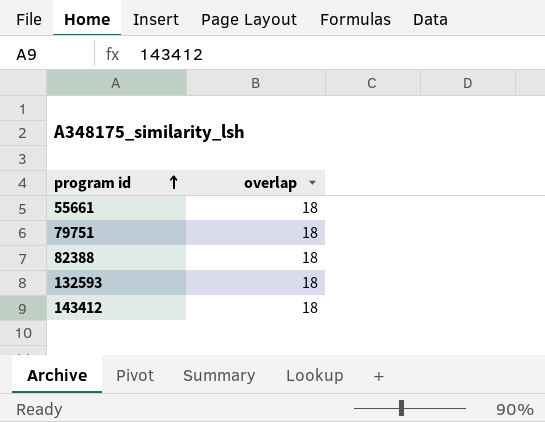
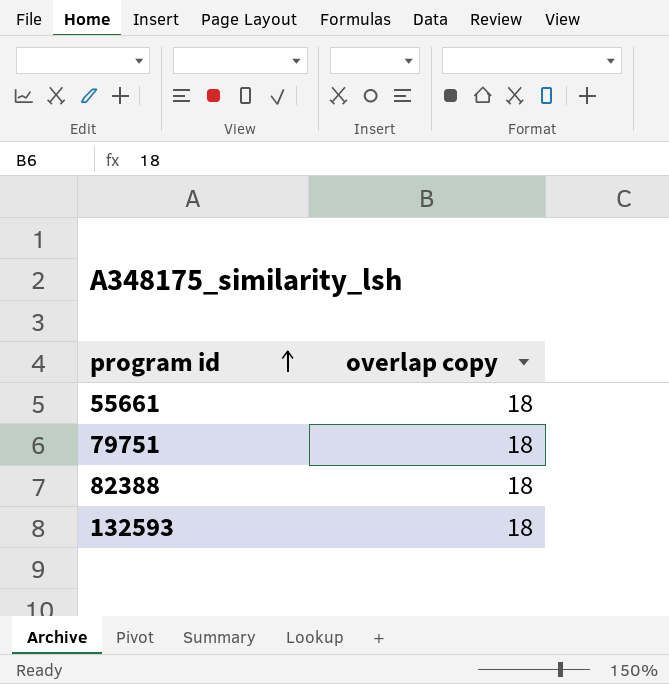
column name: overlap -> overlap copy
row 143412: 18 -> none

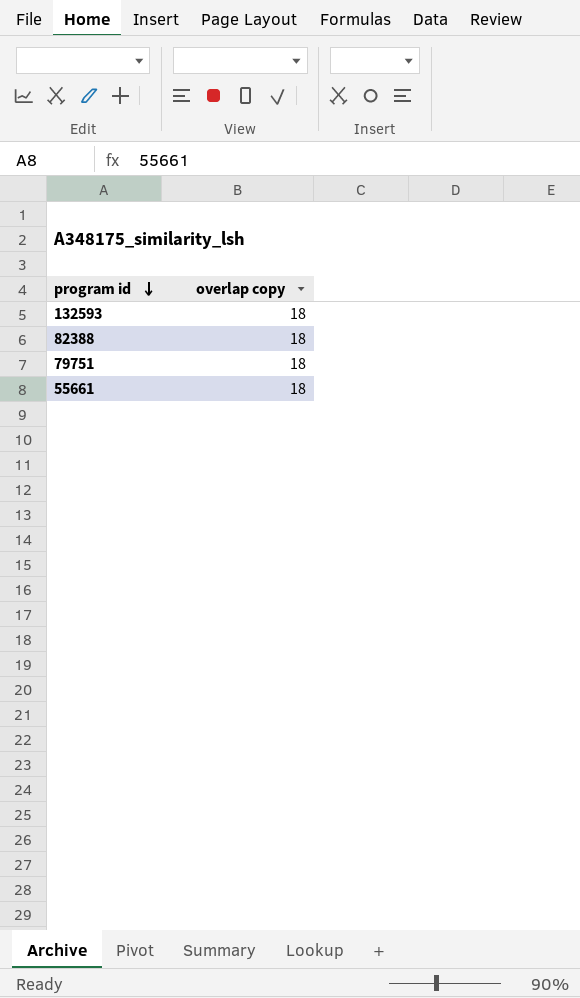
row order: program id ascending -> program id descending

